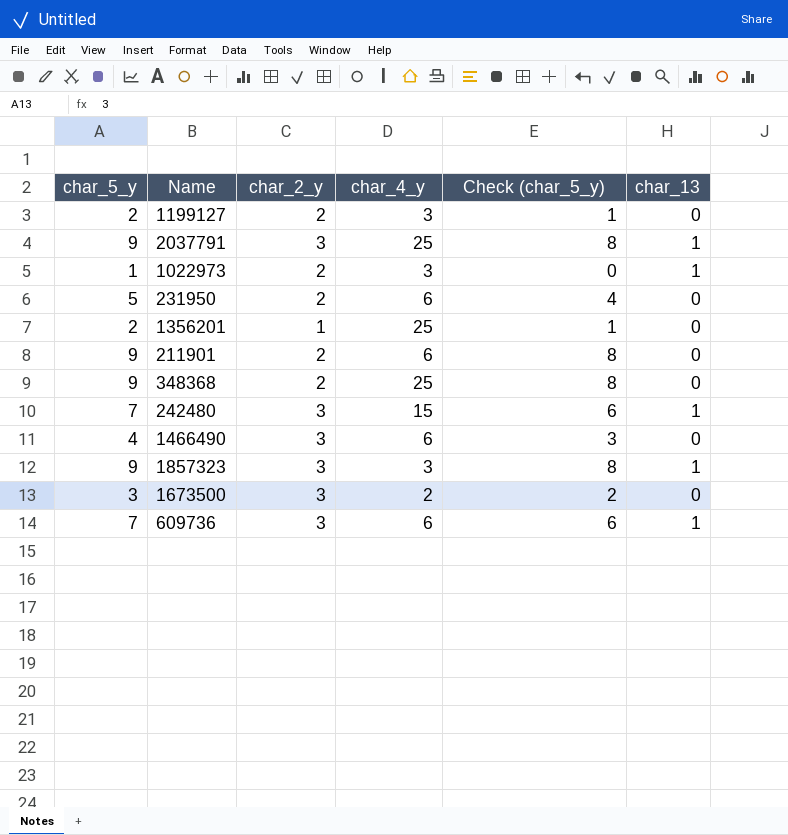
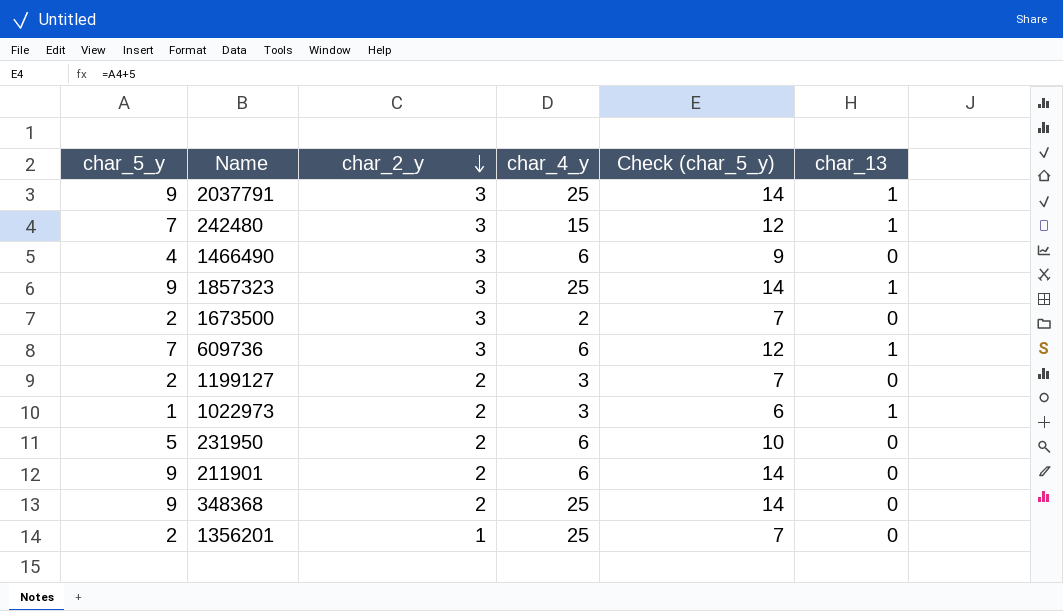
row order: none -> char_2_y descending
column Check (char_5_y) | formula: [char_5_y] - 1 -> [char_5_y] + 5
1857323 | char_4_y: 3 -> 25
1673500 | char_5_y: 3 -> 2

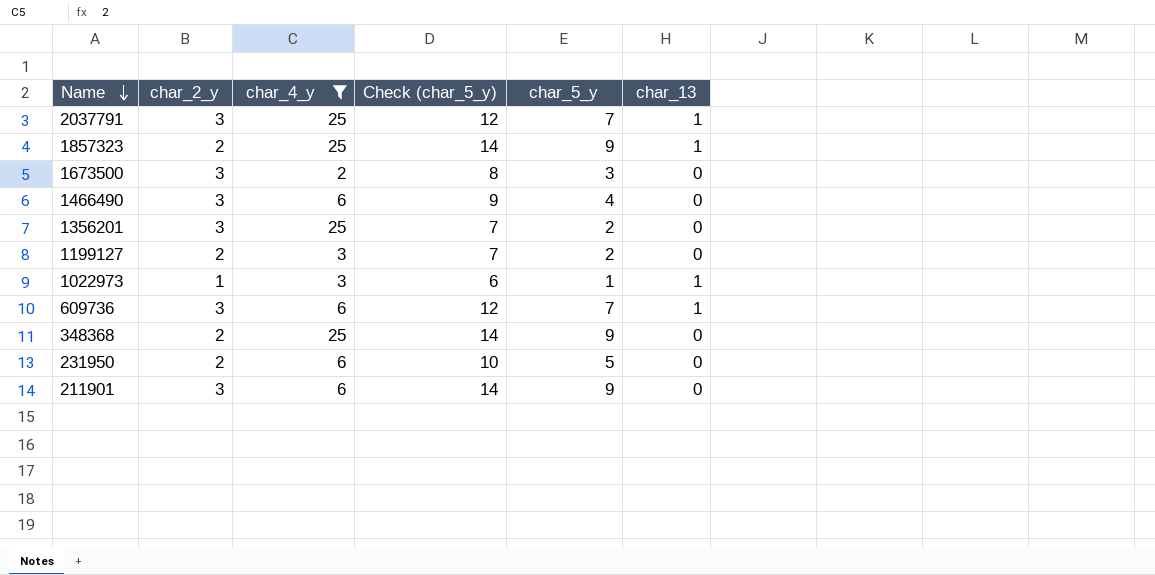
filter: none -> char_4_y != 15
row order: char_2_y descending -> Name descending
column char_5_y | position: 1 -> 5
2037791 | Check (char_5_y): 14 -> 12
2037791 | char_5_y: 9 -> 7
1857323 | char_2_y: 3 -> 2
1673500 | Check (char_5_y): 7 -> 8
1673500 | char_5_y: 2 -> 3
1356201 | char_2_y: 1 -> 3
1022973 | char_2_y: 2 -> 1
211901 | char_2_y: 2 -> 3

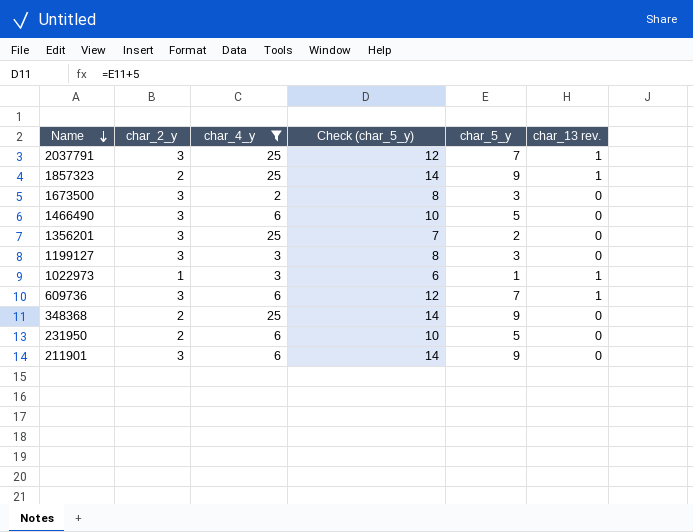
column name: char_13 -> char_13 rev.
1466490 | Check (char_5_y): 9 -> 10
1466490 | char_5_y: 4 -> 5
1199127 | char_2_y: 2 -> 3
1199127 | Check (char_5_y): 7 -> 8
1199127 | char_5_y: 2 -> 3

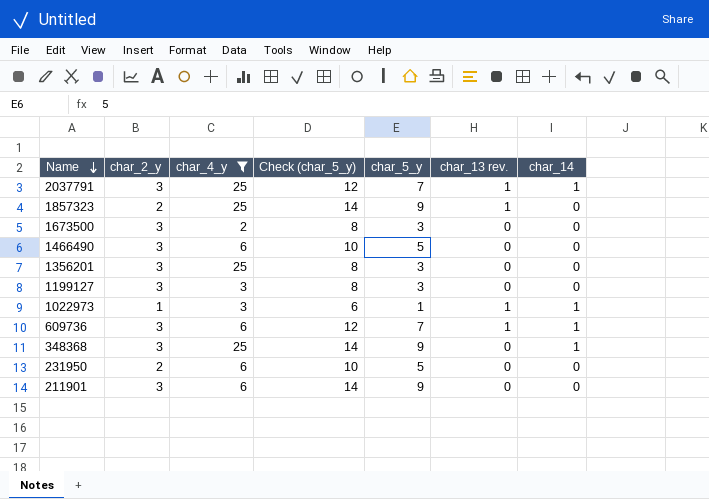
column char_14 | position: none -> 7
1356201 | Check (char_5_y): 7 -> 8
1356201 | char_5_y: 2 -> 3
348368 | char_2_y: 2 -> 3

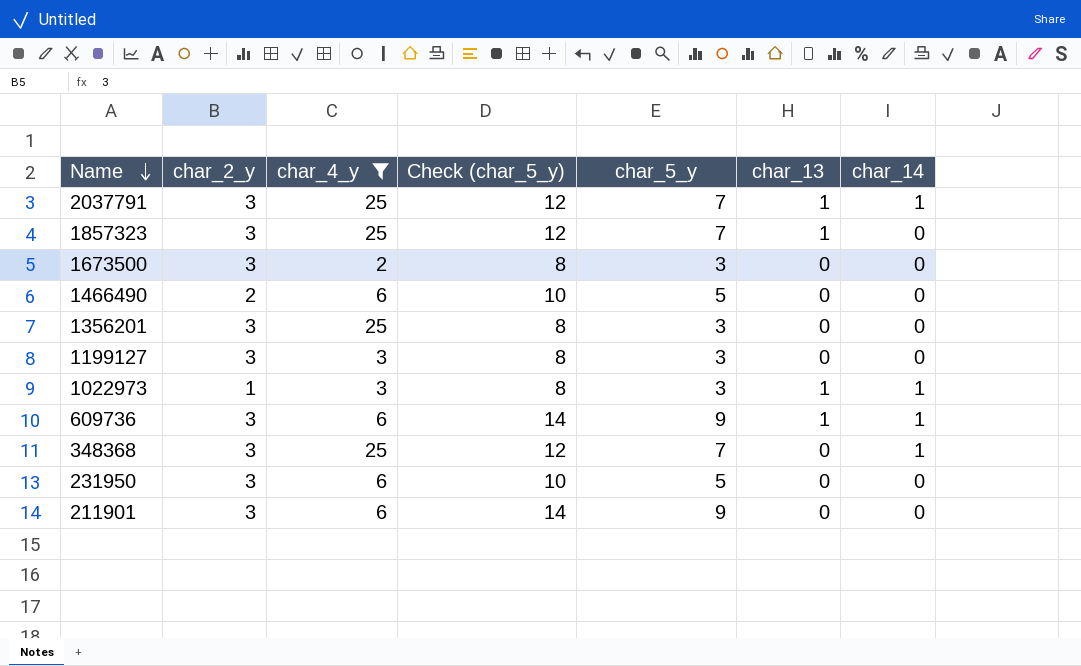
column name: char_13 rev. -> char_13
1857323 | char_2_y: 2 -> 3
1857323 | Check (char_5_y): 14 -> 12
1857323 | char_5_y: 9 -> 7
1466490 | char_2_y: 3 -> 2
1022973 | Check (char_5_y): 6 -> 8
1022973 | char_5_y: 1 -> 3
609736 | Check (char_5_y): 12 -> 14
609736 | char_5_y: 7 -> 9
348368 | Check (char_5_y): 14 -> 12
348368 | char_5_y: 9 -> 7
231950 | char_2_y: 2 -> 3

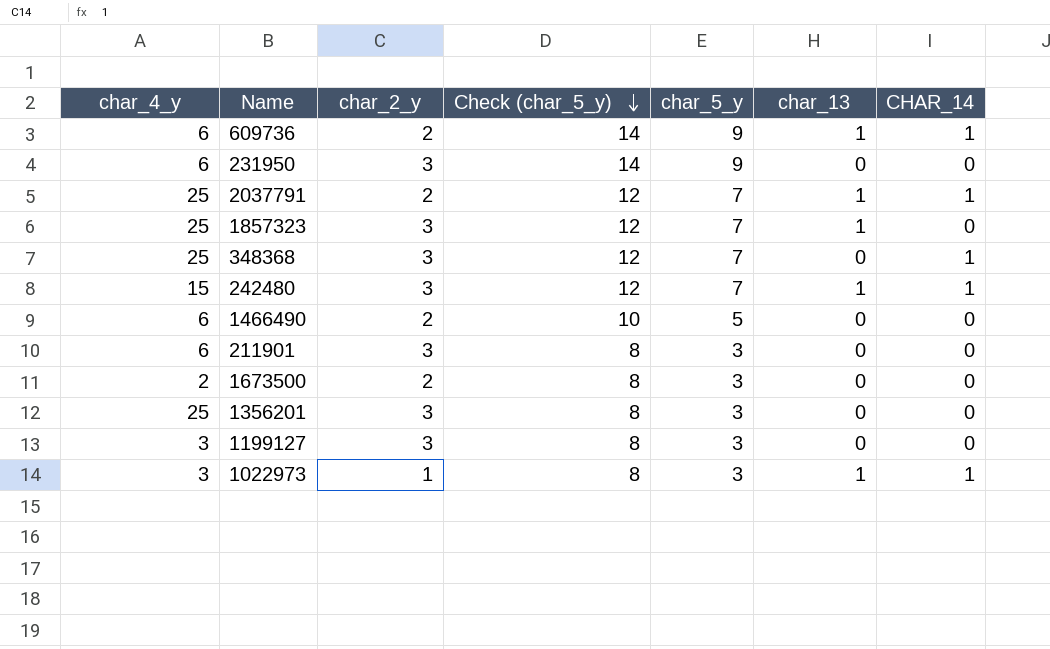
filter: char_4_y != 15 -> none
row order: Name descending -> Check (char_5_y) descending
column char_4_y | position: 3 -> 1
column name: char_14 -> CHAR_14
609736 | char_2_y: 3 -> 2
231950 | Check (char_5_y): 10 -> 14
231950 | char_5_y: 5 -> 9
2037791 | char_2_y: 3 -> 2
211901 | Check (char_5_y): 14 -> 8
211901 | char_5_y: 9 -> 3
1673500 | char_2_y: 3 -> 2

